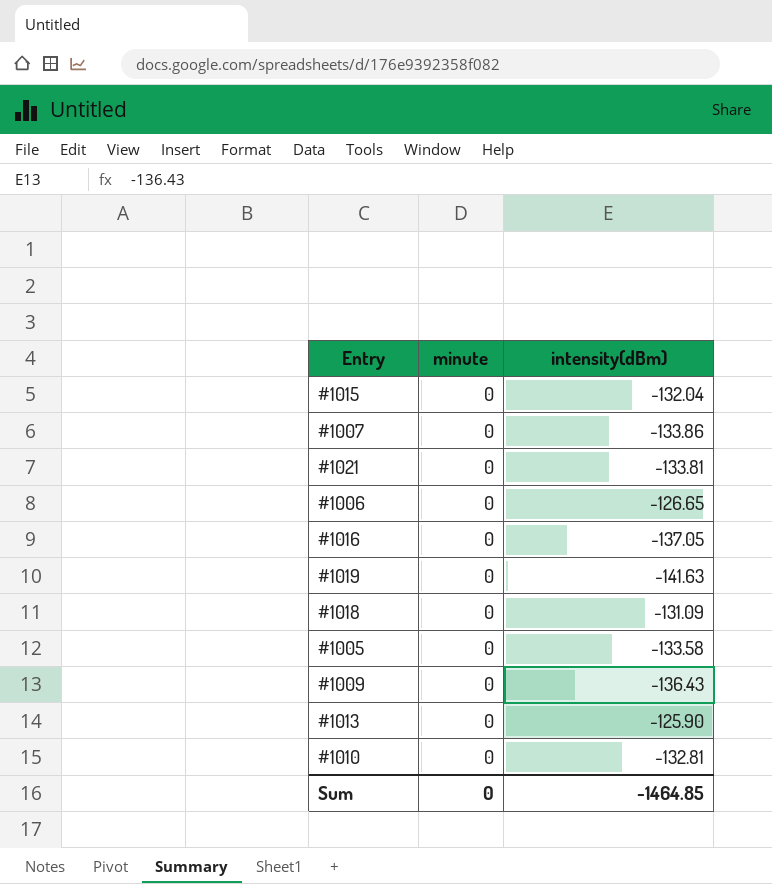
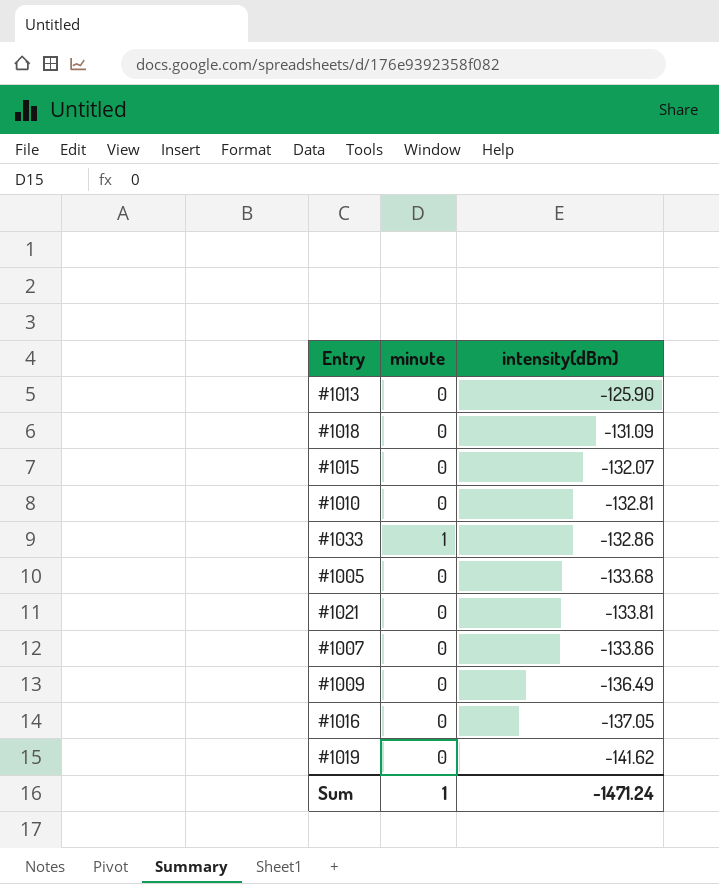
row order: none -> intensity(dBm) descending
row #1006: 0 | -126.65 -> none
#1015 | intensity(dBm): -132.04 -> -132.07
row #1033: none -> 1 | -132.86
#1005 | intensity(dBm): -133.58 -> -133.68
#1009 | intensity(dBm): -136.43 -> -136.49
#1019 | intensity(dBm): -141.63 -> -141.62
Sum | minute: 0 -> 1
Sum | intensity(dBm): -1464.85 -> -1471.24

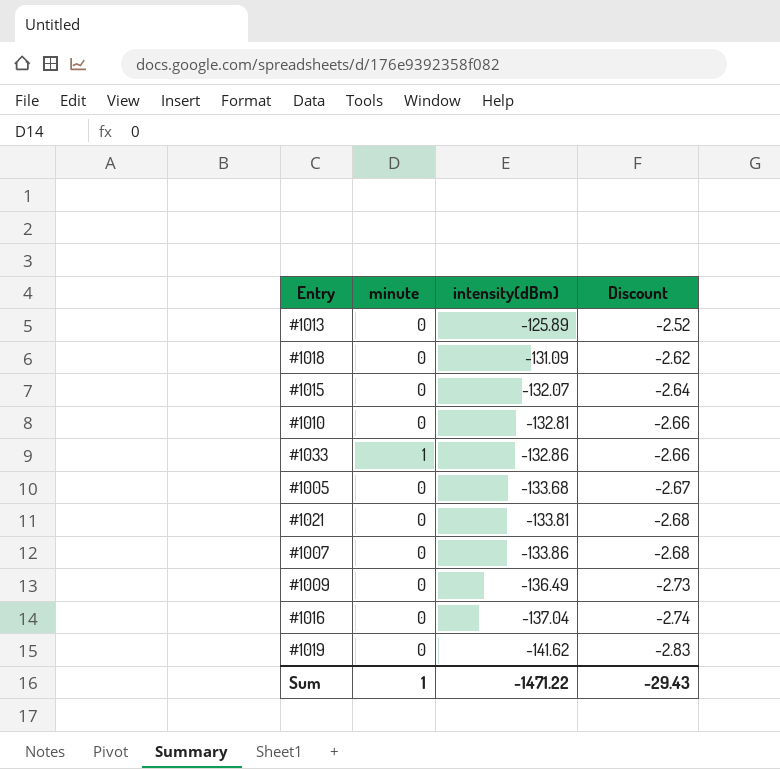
column Discount | formula: none -> [intensity(dBm)] * 0.02
#1013 | intensity(dBm): -125.90 -> -125.89
#1016 | intensity(dBm): -137.05 -> -137.04
Sum | intensity(dBm): -1471.24 -> -1471.22

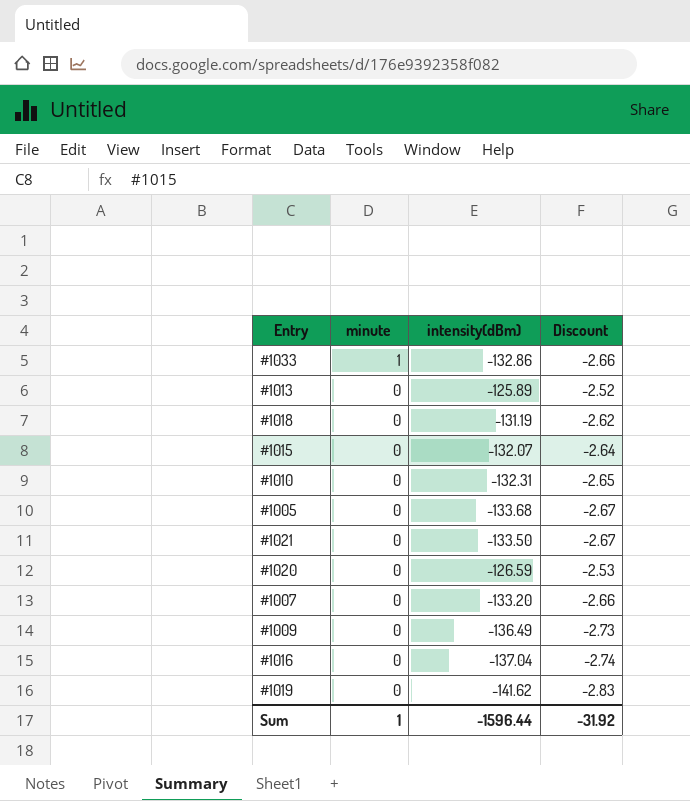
row order: intensity(dBm) descending -> minute descending
#1018 | intensity(dBm): -131.09 -> -131.19
#1010 | intensity(dBm): -132.81 -> -132.31
#1010 | Discount: -2.66 -> -2.65
#1021 | intensity(dBm): -133.81 -> -133.50
#1021 | Discount: -2.68 -> -2.67
row #1020: none -> 0 | -126.59 | -2.53
#1007 | intensity(dBm): -133.86 -> -133.20
#1007 | Discount: -2.68 -> -2.66
Sum | intensity(dBm): -1471.22 -> -1596.44
Sum | Discount: -29.43 -> -31.92

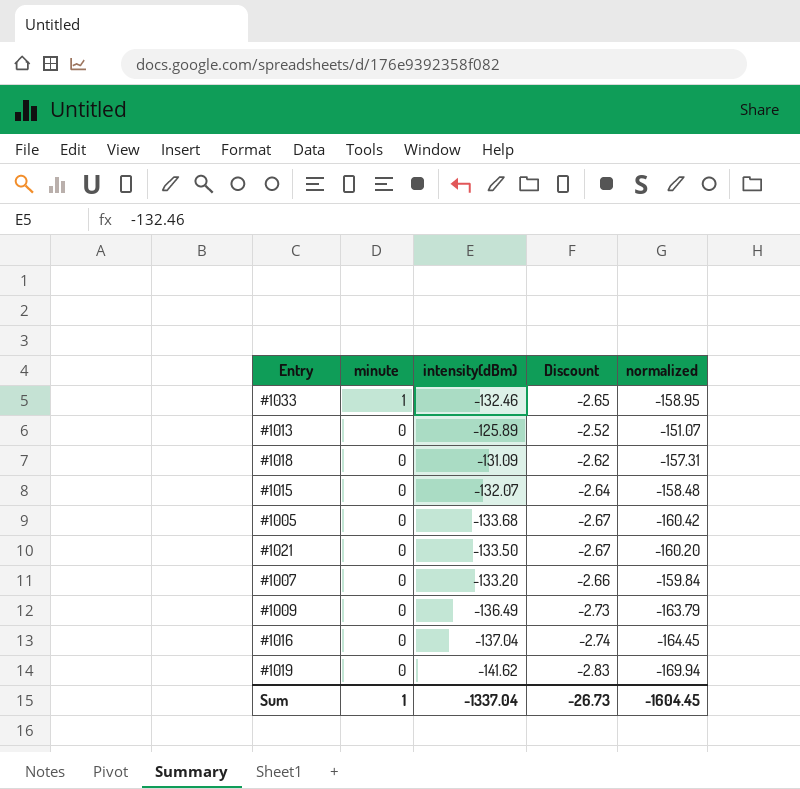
column normalized | formula: none -> [intensity(dBm)] * 1.2
row #1010: 0 | -132.31 | -2.65 -> none
row #1020: 0 | -126.59 | -2.53 -> none
#1033 | intensity(dBm): -132.86 -> -132.46
#1033 | Discount: -2.66 -> -2.65
#1018 | intensity(dBm): -131.19 -> -131.09
Sum | intensity(dBm): -1596.44 -> -1337.04
Sum | Discount: -31.92 -> -26.73

